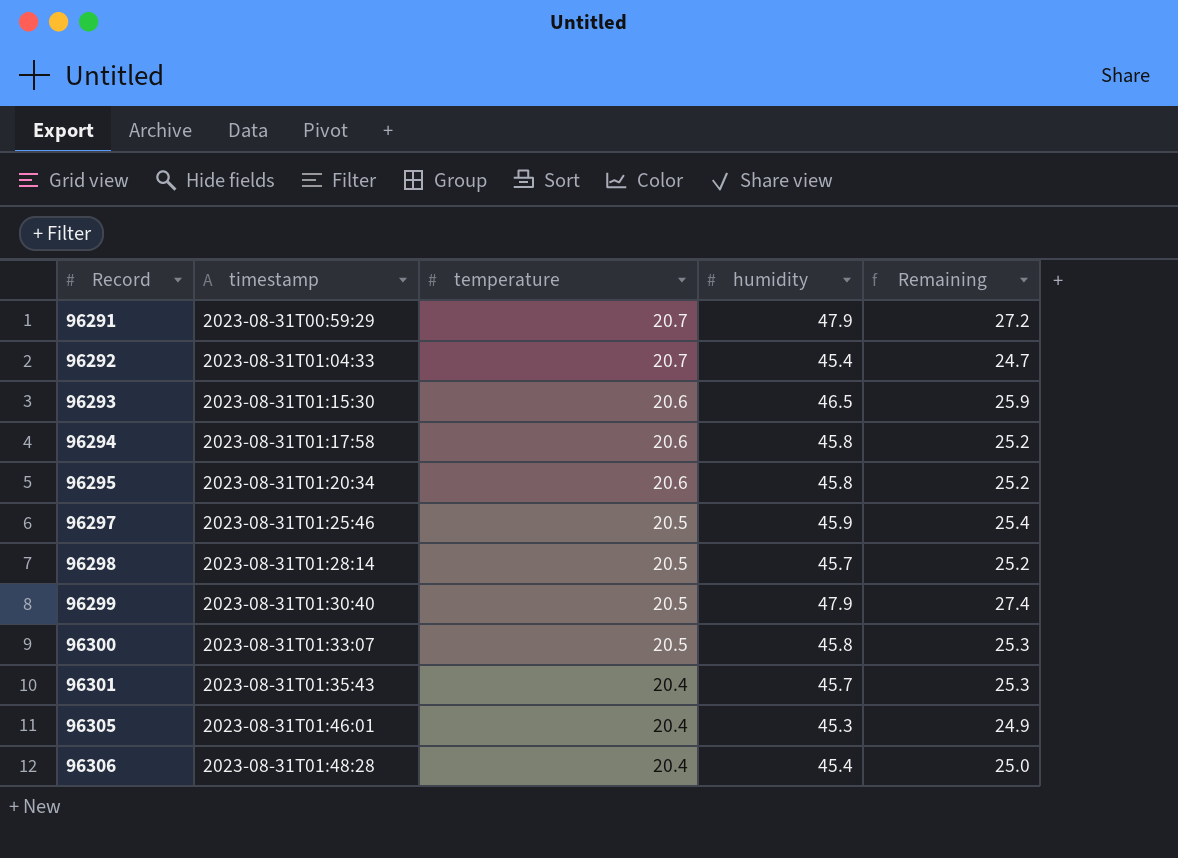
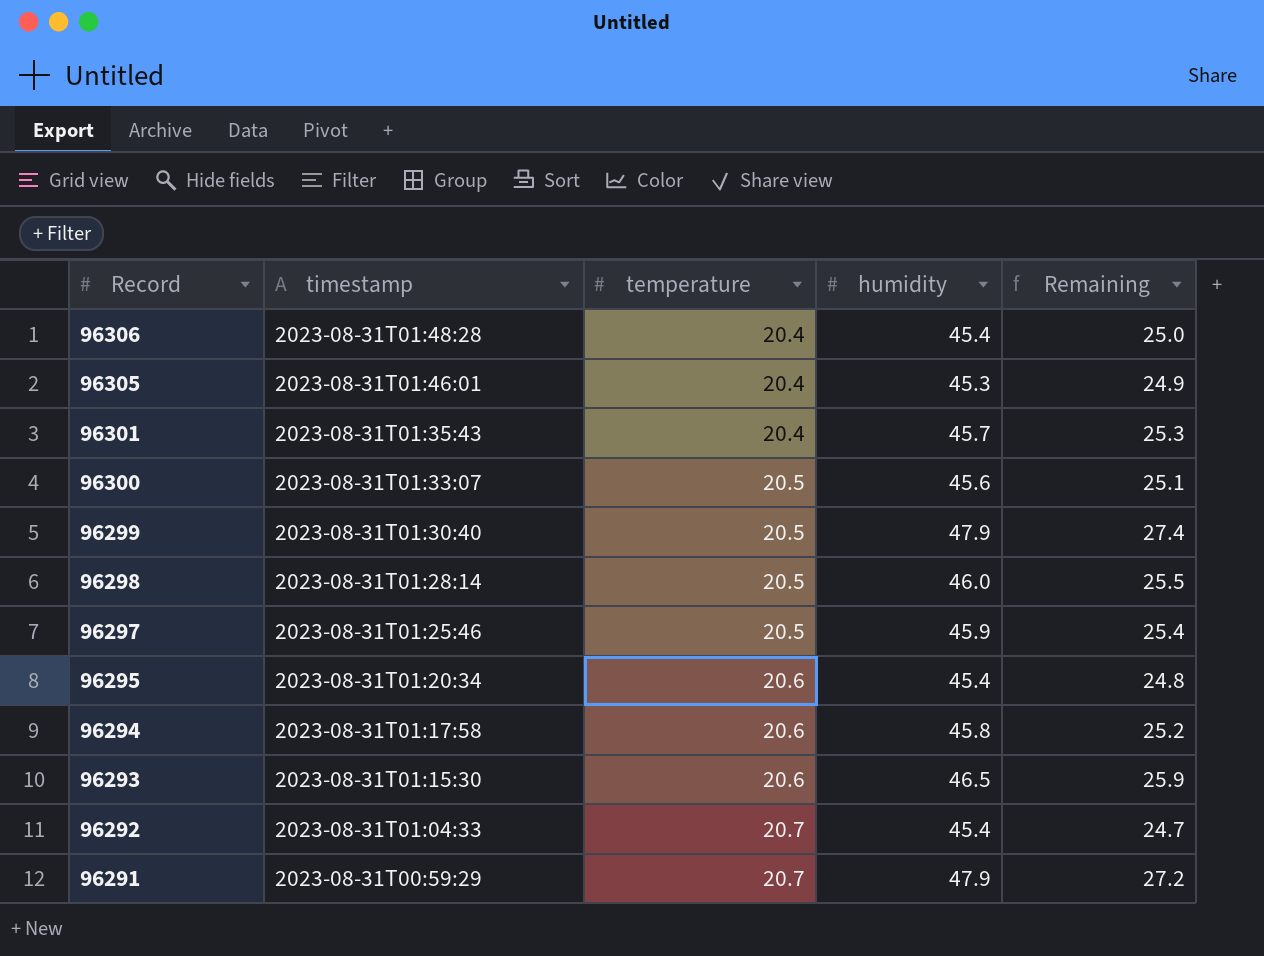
row order: Record ascending -> Record descending
96300 | humidity: 45.8 -> 45.6
96300 | Remaining: 25.3 -> 25.1
96298 | humidity: 45.7 -> 46.0
96298 | Remaining: 25.2 -> 25.5
96295 | humidity: 45.8 -> 45.4
96295 | Remaining: 25.2 -> 24.8

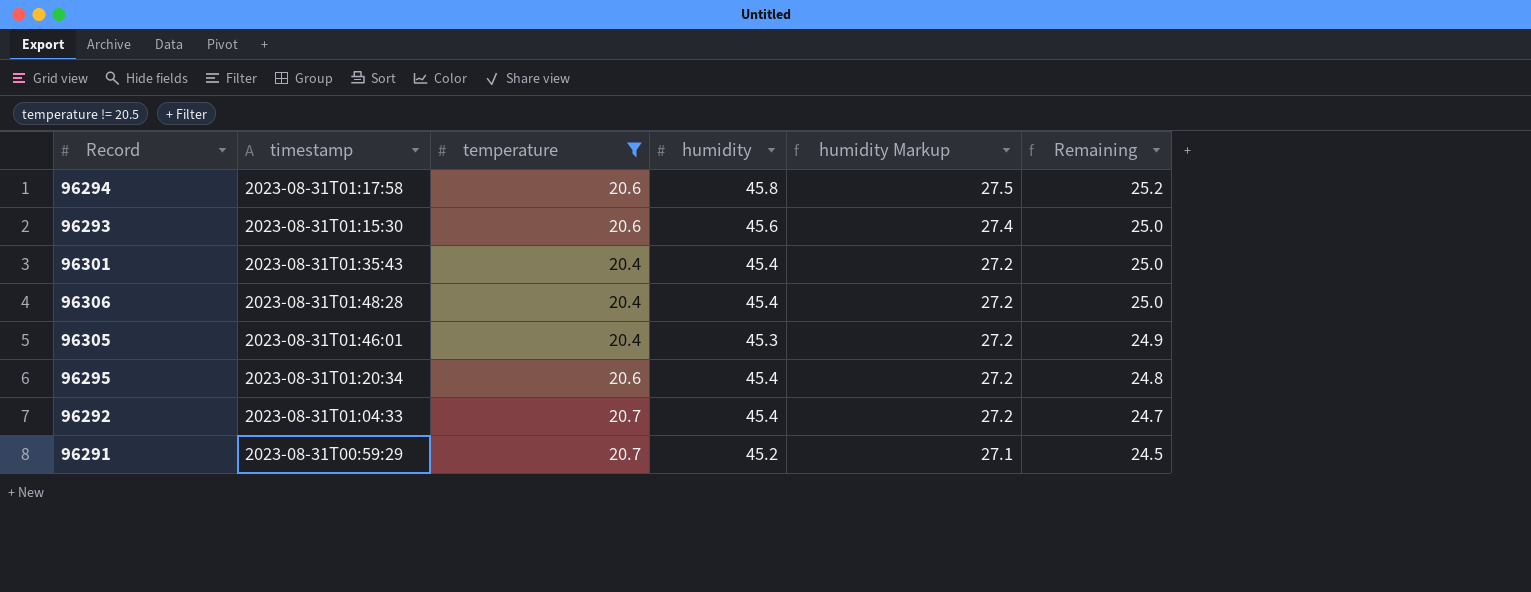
filter: none -> temperature != 20.5
row order: Record descending -> humidity Markup descending
column humidity Markup | formula: none -> [humidity] * 0.6
96293 | humidity: 46.5 -> 45.6
96293 | Remaining: 25.9 -> 25.0
96301 | humidity: 45.7 -> 45.4
96301 | Remaining: 25.3 -> 25.0
96291 | humidity: 47.9 -> 45.2
96291 | Remaining: 27.2 -> 24.5

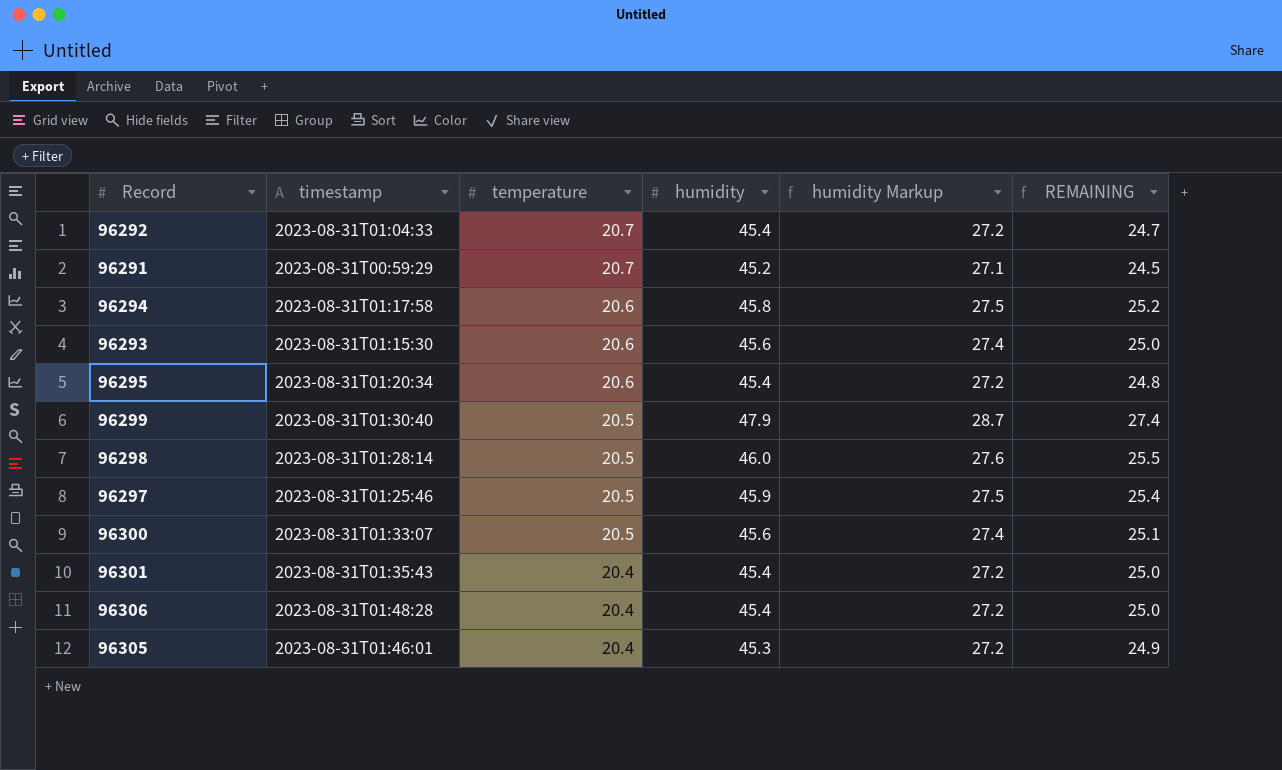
filter: temperature != 20.5 -> none
row order: humidity Markup descending -> temperature descending
column name: Remaining -> REMAINING

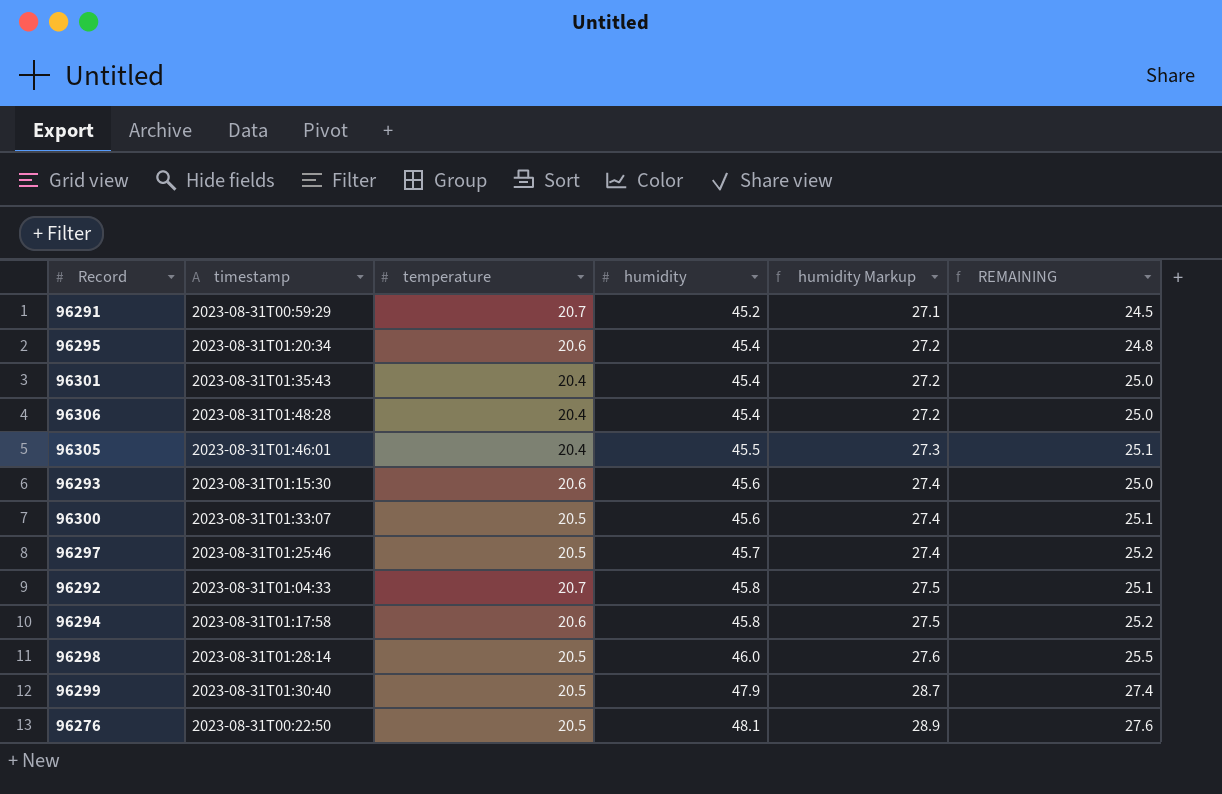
row order: temperature descending -> humidity ascending
96305 | humidity: 45.3 -> 45.5
96305 | humidity Markup: 27.2 -> 27.3
96305 | REMAINING: 24.9 -> 25.1
96297 | humidity: 45.9 -> 45.7
96297 | humidity Markup: 27.5 -> 27.4
96297 | REMAINING: 25.4 -> 25.2
96292 | humidity: 45.4 -> 45.8
96292 | humidity Markup: 27.2 -> 27.5
96292 | REMAINING: 24.7 -> 25.1
row 96276: none -> 2023-08-31T00:22:50 | 20.5 | 48.1 | 28.9 | 27.6

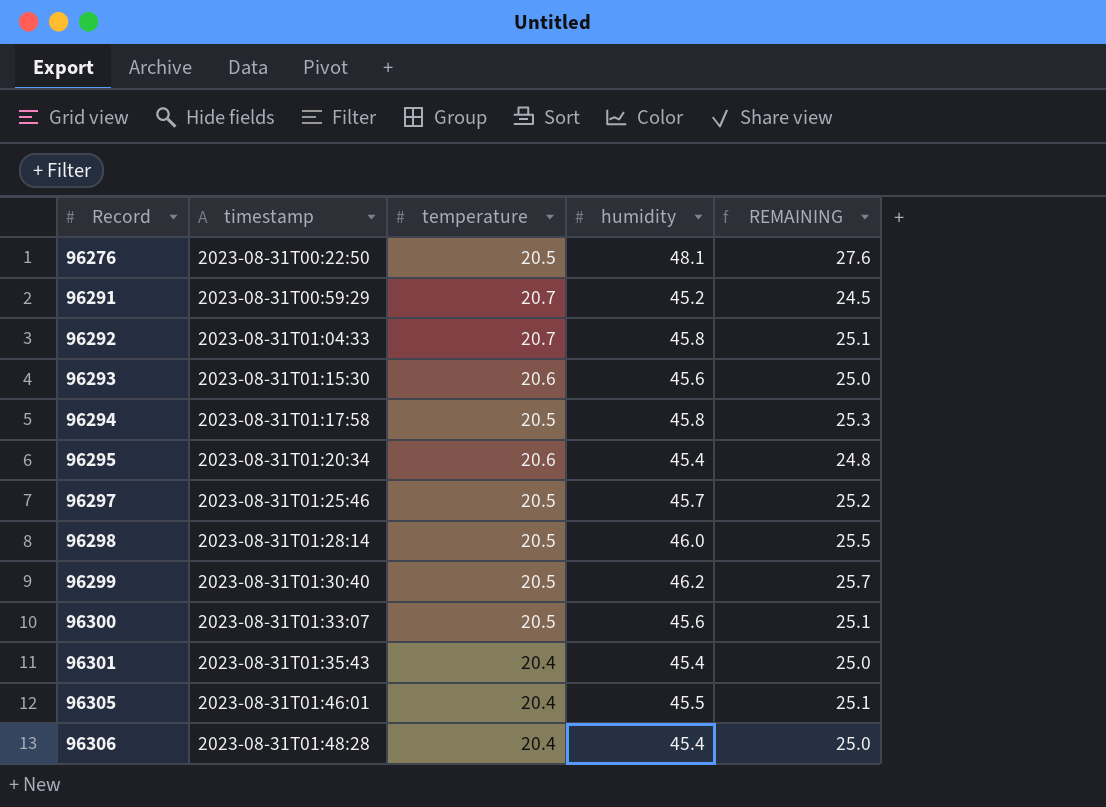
row order: humidity ascending -> Record ascending
column humidity Markup | formula: [humidity] * 0.6 -> none
96294 | temperature: 20.6 -> 20.5
96294 | REMAINING: 25.2 -> 25.3
96299 | humidity: 47.9 -> 46.2
96299 | REMAINING: 27.4 -> 25.7

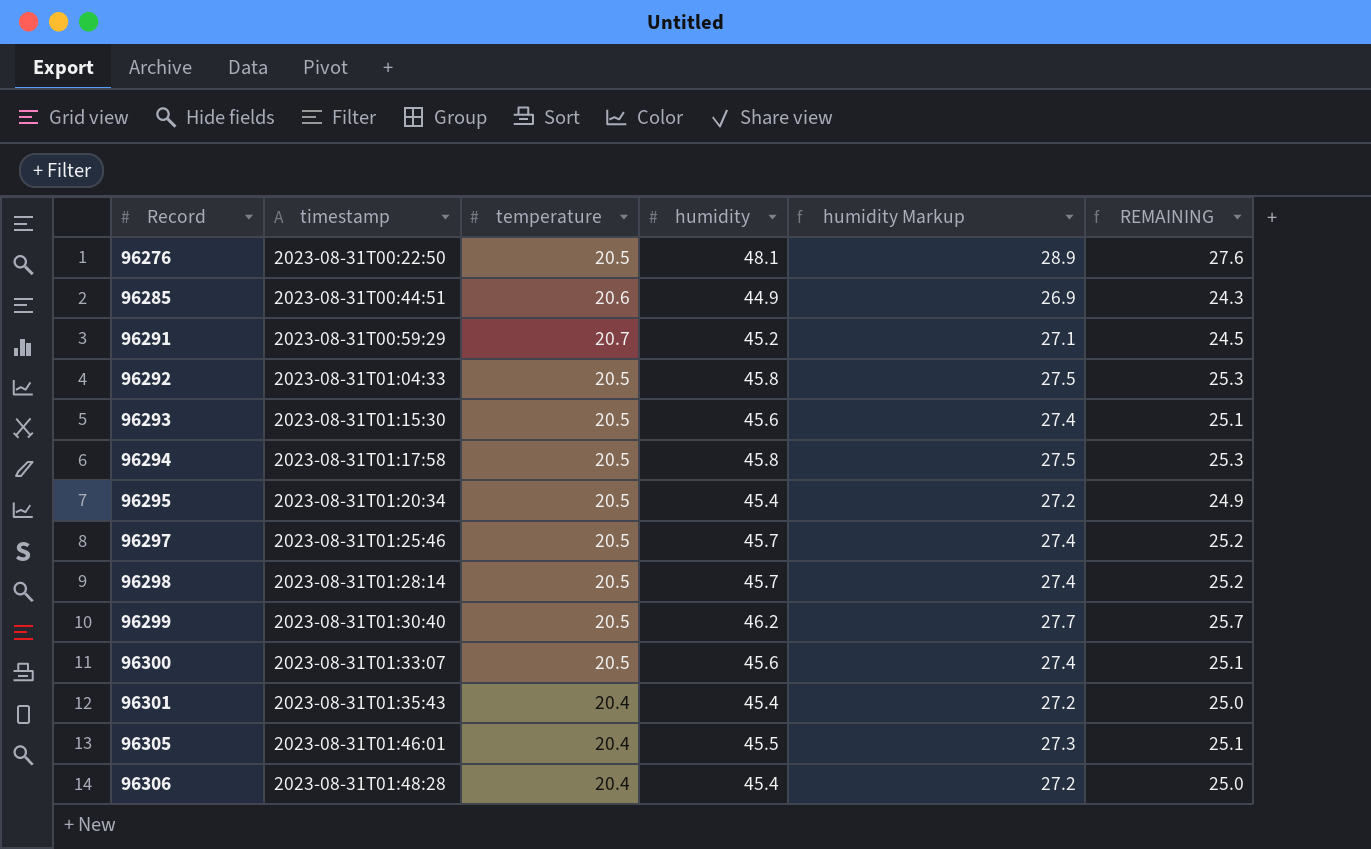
column humidity Markup | formula: none -> [humidity] * 0.6
row 96285: none -> 2023-08-31T00:44:51 | 20.6 | 44.9 | 26.9 | 24.3
96292 | temperature: 20.7 -> 20.5
96292 | REMAINING: 25.1 -> 25.3
96293 | temperature: 20.6 -> 20.5
96293 | REMAINING: 25.0 -> 25.1
96295 | temperature: 20.6 -> 20.5
96295 | REMAINING: 24.8 -> 24.9
96298 | humidity: 46.0 -> 45.7
96298 | REMAINING: 25.5 -> 25.2

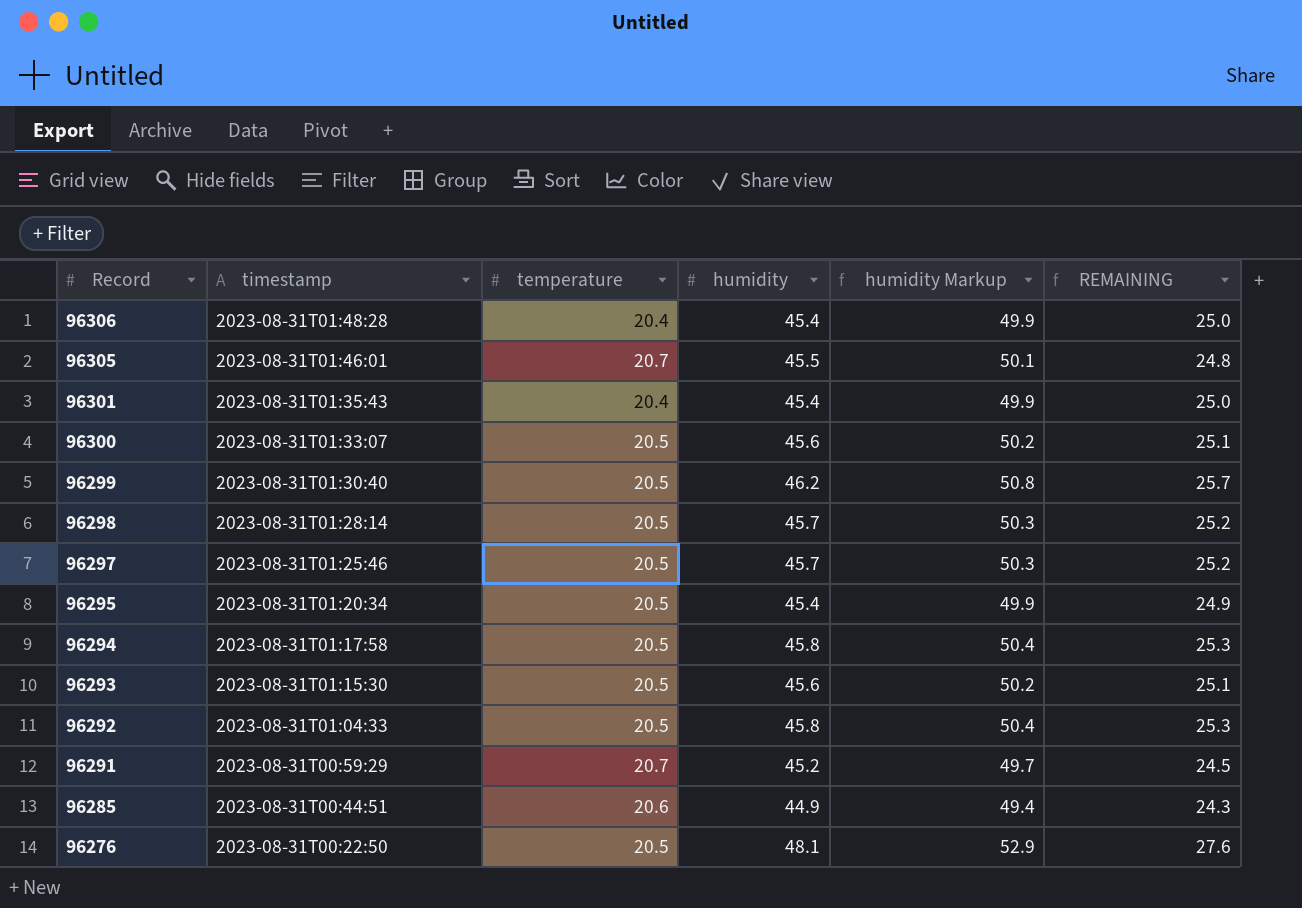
row order: Record ascending -> Record descending
column humidity Markup | formula: [humidity] * 0.6 -> [humidity] * 1.1
96305 | temperature: 20.4 -> 20.7
96305 | REMAINING: 25.1 -> 24.8

